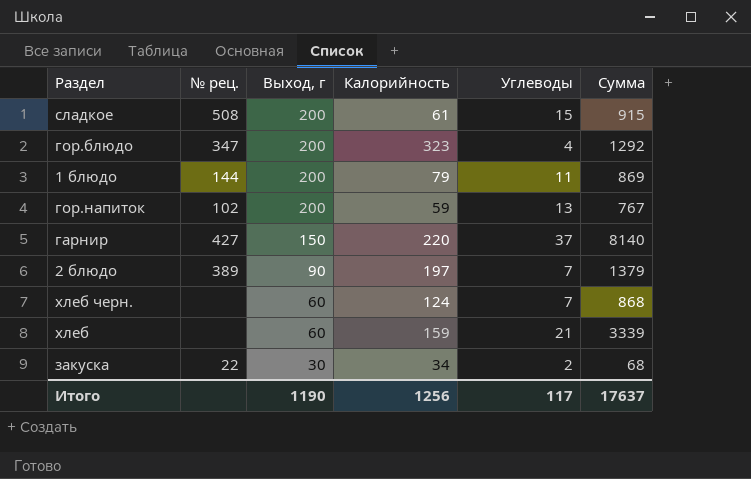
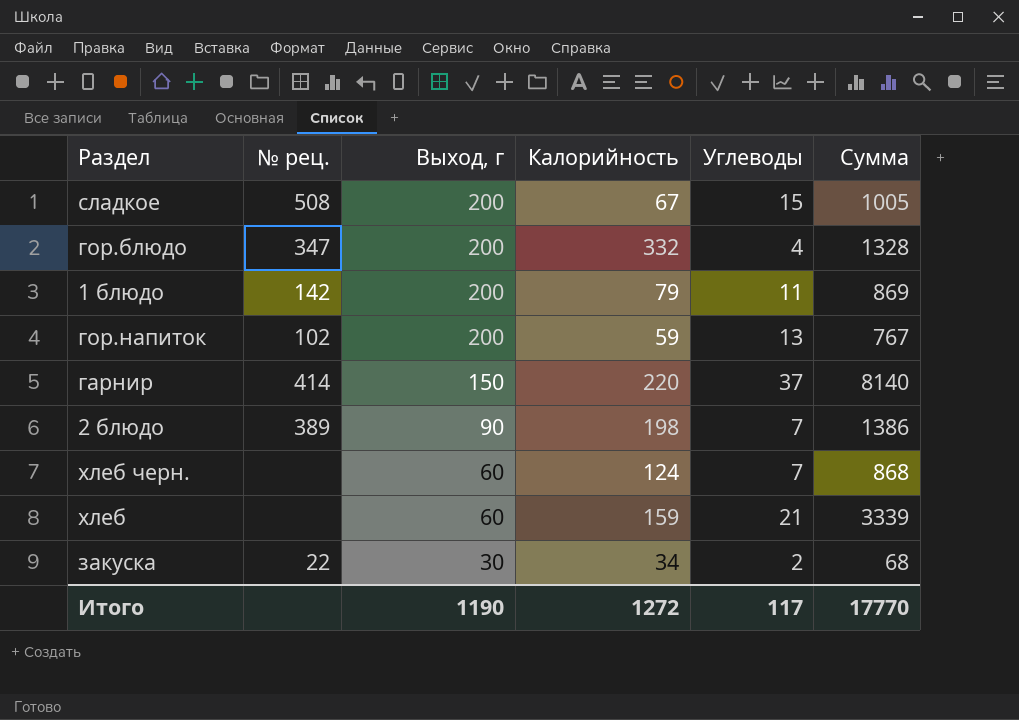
сладкое | Калорийность: 61 -> 67
сладкое | Сумма: 915 -> 1005
гор.блюдо | Калорийность: 323 -> 332
гор.блюдо | Сумма: 1292 -> 1328
1 блюдо | № рец.: 144 -> 142
гарнир | № рец.: 427 -> 414
2 блюдо | Калорийность: 197 -> 198
2 блюдо | Сумма: 1379 -> 1386
Итого | Калорийность: 1256 -> 1272
Итого | Сумма: 17637 -> 17770

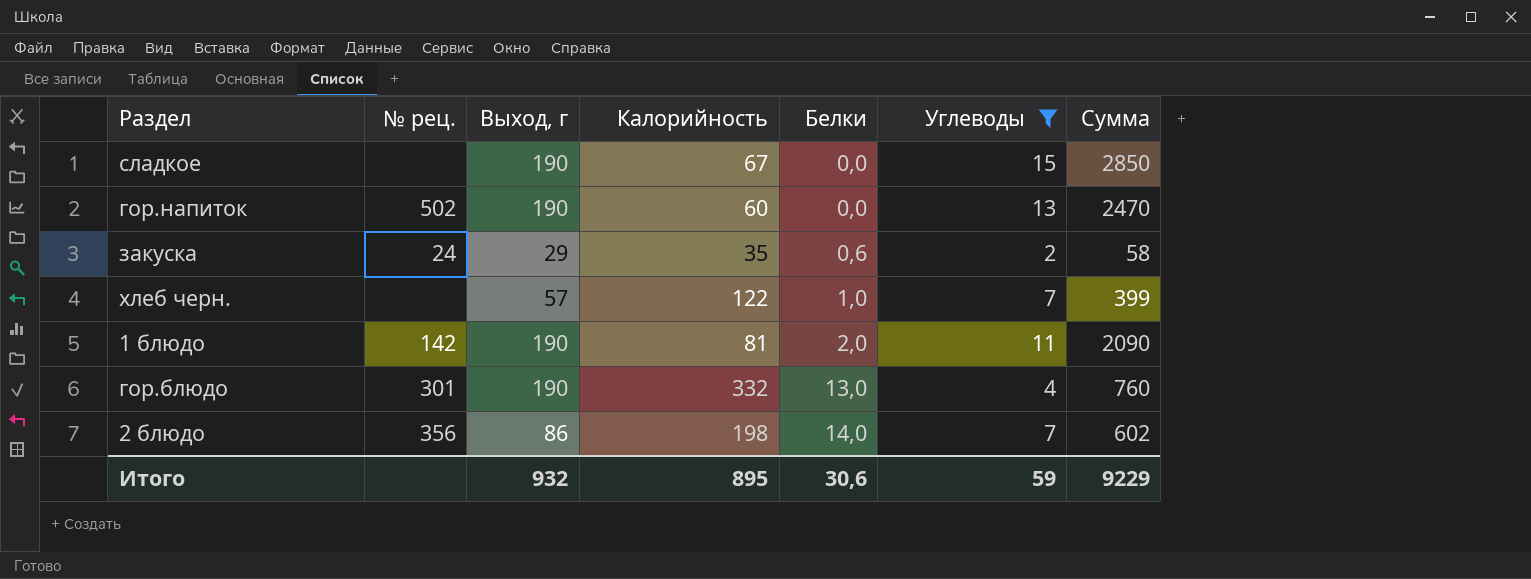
filter: none -> Углеводы <= 15
row order: Выход, г descending -> Белки ascending
column Белки | position: none -> 5
column Сумма | formula: [Калорийность] * [Углеводы] -> [Выход, г] * [Углеводы]
сладкое | № рец.: 508 -> none
сладкое | Выход, г: 200 -> 190
гор.напиток | № рец.: 102 -> 502
гор.напиток | Выход, г: 200 -> 190
гор.напиток | Калорийность: 59 -> 60
закуска | № рец.: 22 -> 24
закуска | Выход, г: 30 -> 29
закуска | Калорийность: 34 -> 35
хлеб черн. | Выход, г: 60 -> 57
хлеб черн. | Калорийность: 124 -> 122
1 блюдо | Выход, г: 200 -> 190
1 блюдо | Калорийность: 79 -> 81
гор.блюдо | № рец.: 347 -> 301
гор.блюдо | Выход, г: 200 -> 190
2 блюдо | № рец.: 389 -> 356
2 блюдо | Выход, г: 90 -> 86
Итого | Выход, г: 1190 -> 932
Итого | Калорийность: 1272 -> 895
Итого | Углеводы: 117 -> 59
Итого | Сумма: 17770 -> 9229

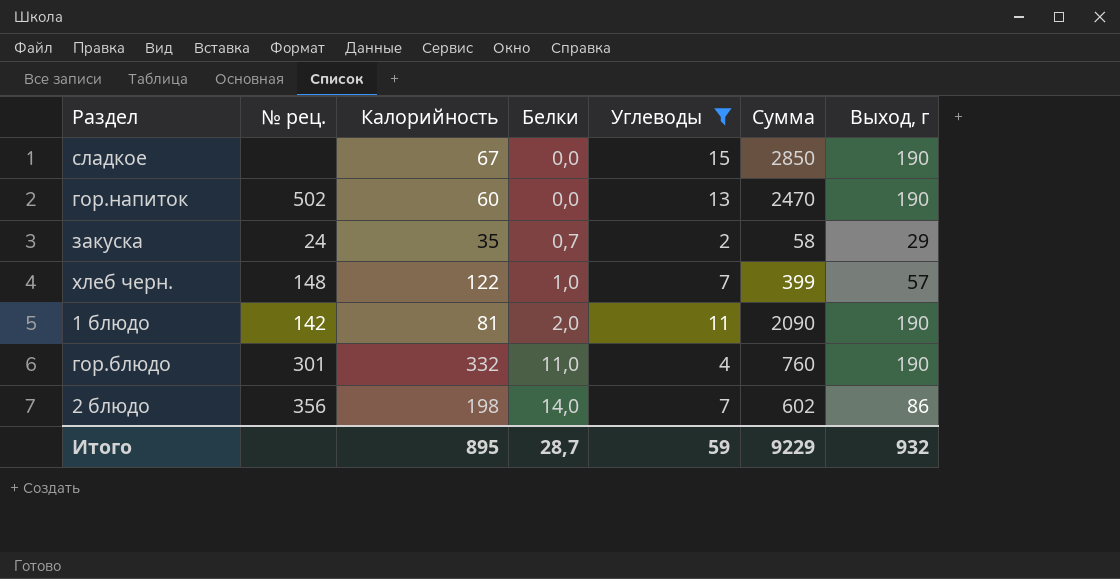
column Выход, г | position: 3 -> 7
закуска | Белки: 0,6 -> 0,7
хлеб черн. | № рец.: none -> 148
гор.блюдо | Белки: 13,0 -> 11,0
Итого | Белки: 30,6 -> 28,7

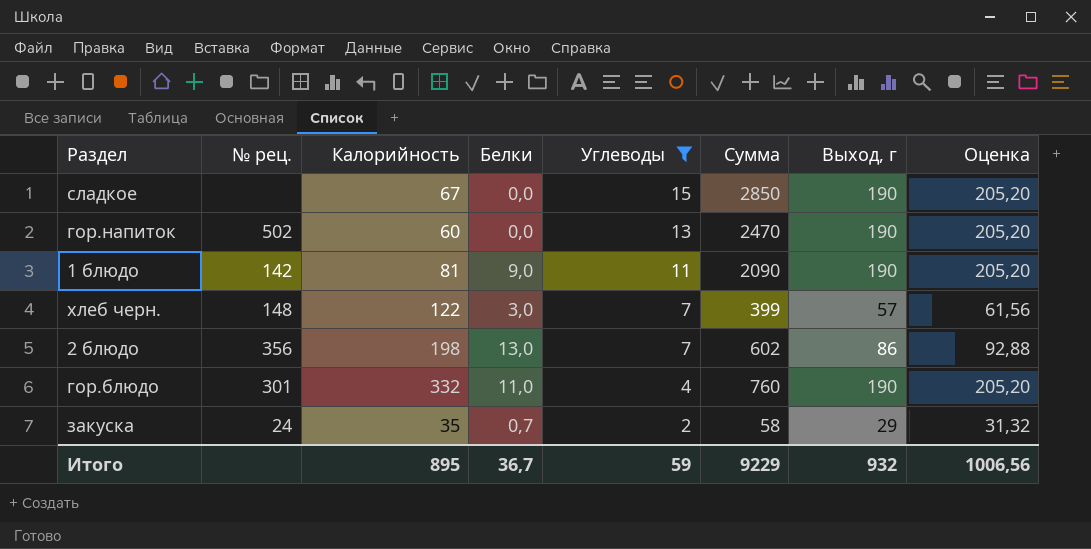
row order: Белки ascending -> Углеводы descending
column Оценка | formula: none -> [Выход, г] * 1,08
1 блюдо | Белки: 2,0 -> 9,0
хлеб черн. | Белки: 1,0 -> 3,0
2 блюдо | Белки: 14,0 -> 13,0
Итого | Белки: 28,7 -> 36,7

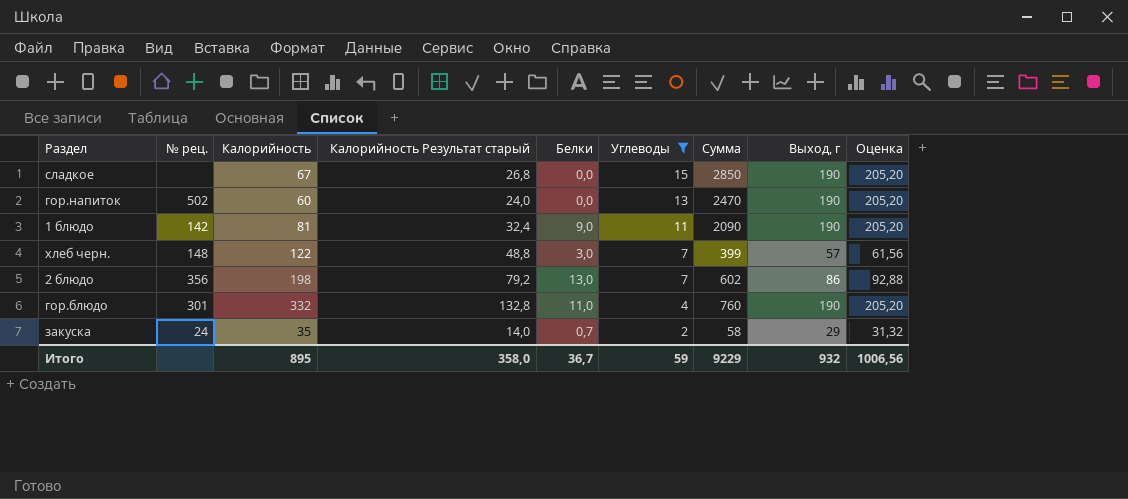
column Калорийность Результат старый | formula: none -> [Калорийность] * 0,4

